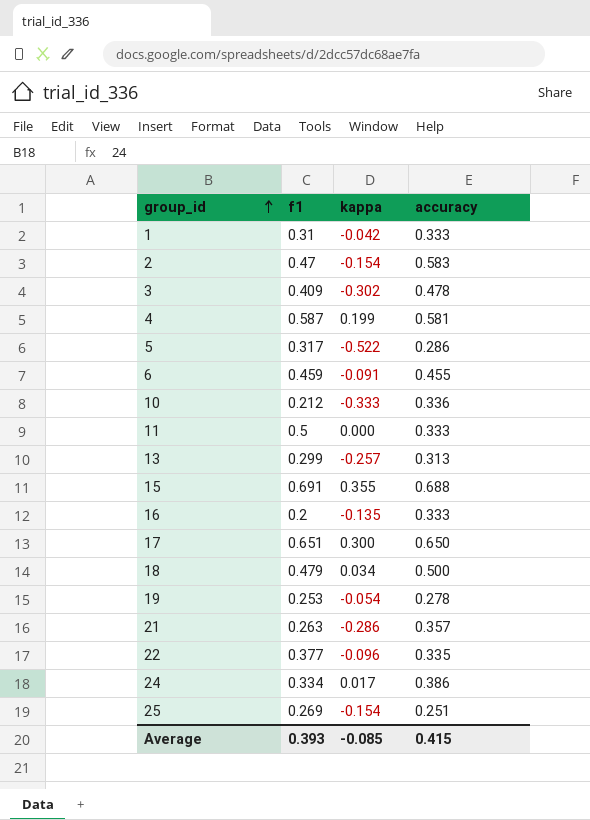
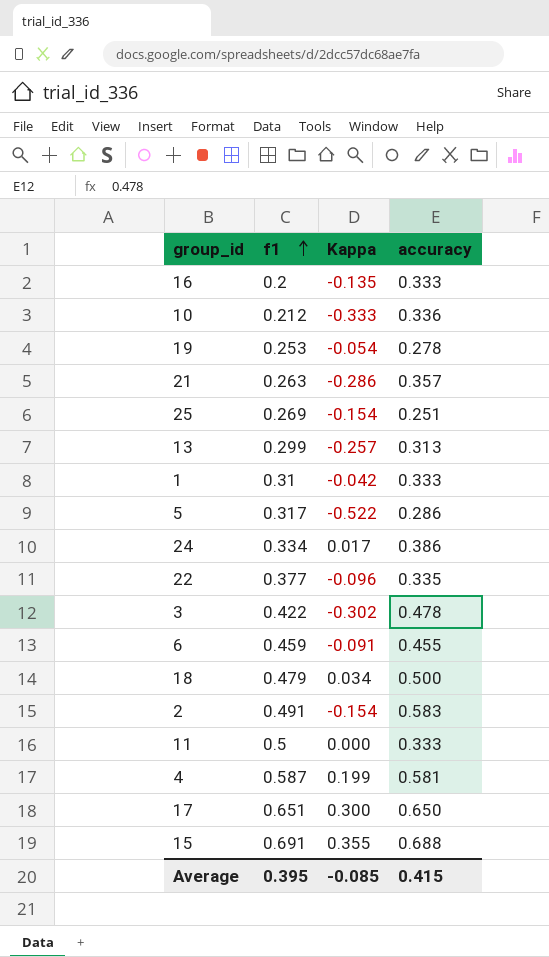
row order: group_id ascending -> f1 ascending
column name: kappa -> Kappa
3 | f1: 0.409 -> 0.422
2 | f1: 0.47 -> 0.491
Average | f1: 0.393 -> 0.395

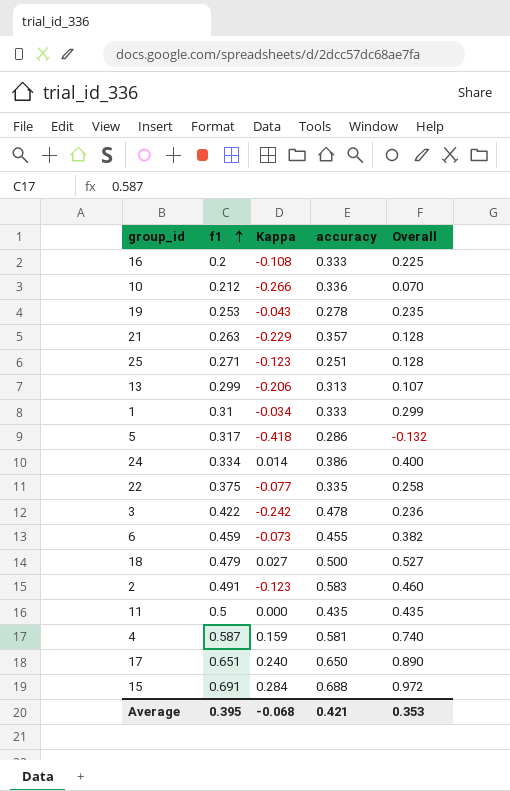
column Overall | formula: none -> [Kappa] + [accuracy]
16 | Kappa: -0.135 -> -0.108
10 | Kappa: -0.333 -> -0.266
19 | Kappa: -0.054 -> -0.043
21 | Kappa: -0.286 -> -0.229
25 | f1: 0.269 -> 0.271
25 | Kappa: -0.154 -> -0.123
13 | Kappa: -0.257 -> -0.206
1 | Kappa: -0.042 -> -0.034
5 | Kappa: -0.522 -> -0.418
24 | Kappa: 0.017 -> 0.014
22 | f1: 0.377 -> 0.375
22 | Kappa: -0.096 -> -0.077
3 | Kappa: -0.302 -> -0.242
6 | Kappa: -0.091 -> -0.073
18 | Kappa: 0.034 -> 0.027
2 | Kappa: -0.154 -> -0.123
11 | accuracy: 0.333 -> 0.435
4 | Kappa: 0.199 -> 0.159
17 | Kappa: 0.300 -> 0.240
15 | Kappa: 0.355 -> 0.284
Average | Kappa: -0.085 -> -0.068
Average | accuracy: 0.415 -> 0.421

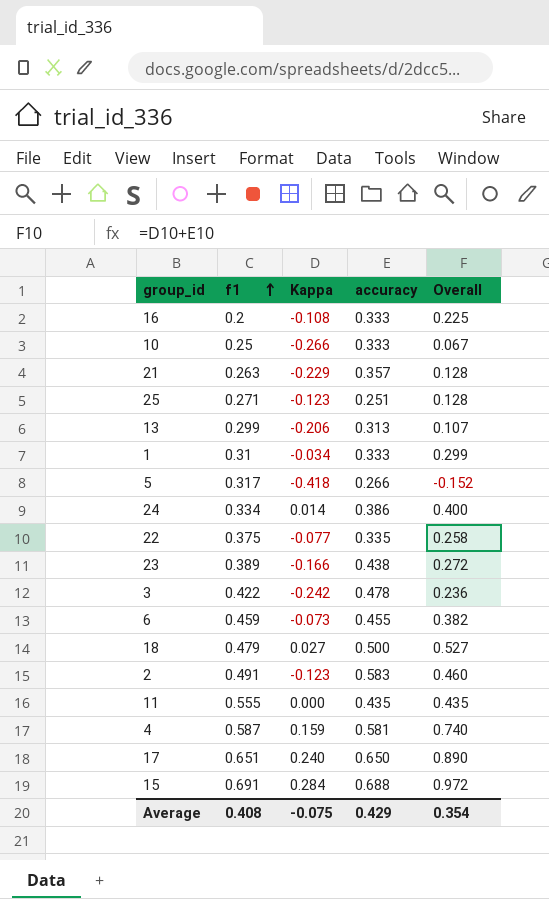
row 19: 0.253 | -0.043 | 0.278 | 0.235 -> none
10 | f1: 0.212 -> 0.25
10 | accuracy: 0.336 -> 0.333
10 | Overall: 0.070 -> 0.067
5 | accuracy: 0.286 -> 0.266
5 | Overall: -0.132 -> -0.152
row 23: none -> 0.389 | -0.166 | 0.438 | 0.272
11 | f1: 0.5 -> 0.555
Average | f1: 0.395 -> 0.408
Average | Kappa: -0.068 -> -0.075
Average | accuracy: 0.421 -> 0.429
Average | Overall: 0.353 -> 0.354

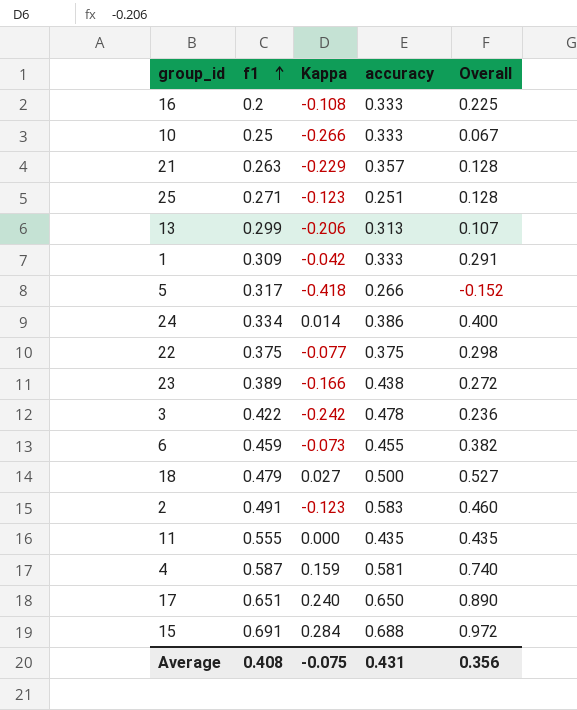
1 | f1: 0.31 -> 0.309
1 | Kappa: -0.034 -> -0.042
1 | Overall: 0.299 -> 0.291
22 | accuracy: 0.335 -> 0.375
22 | Overall: 0.258 -> 0.298
Average | accuracy: 0.429 -> 0.431
Average | Overall: 0.354 -> 0.356

